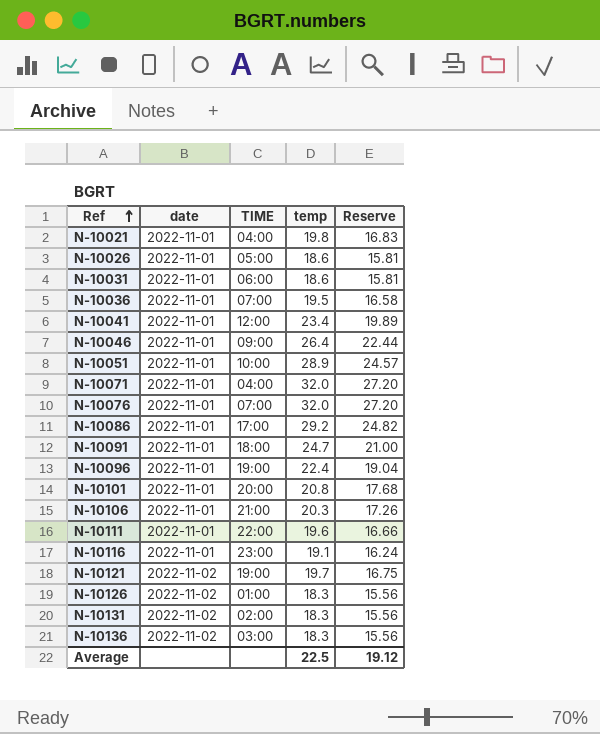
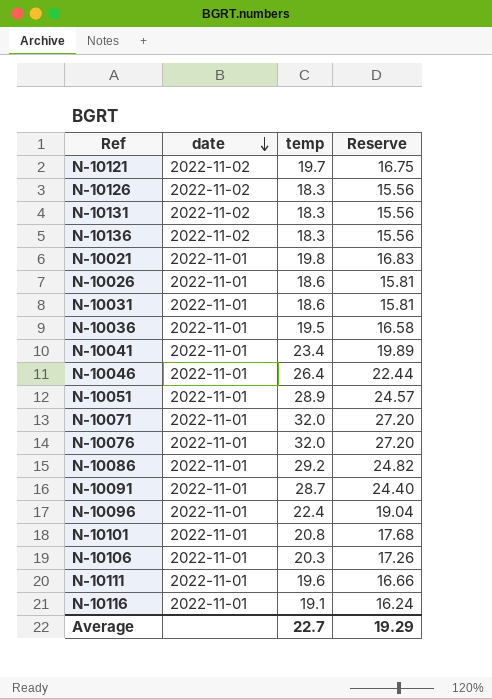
row order: Ref ascending -> date descending
column TIME | position: 3 -> none
N-10091 | temp: 24.7 -> 28.7
N-10091 | Reserve: 21.00 -> 24.40
Average | temp: 22.5 -> 22.7
Average | Reserve: 19.12 -> 19.29

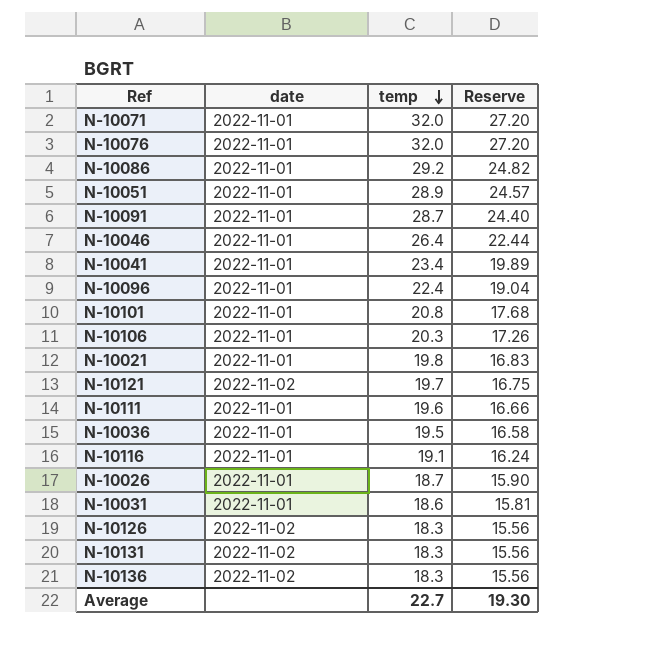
row order: date descending -> temp descending
N-10026 | temp: 18.6 -> 18.7
N-10026 | Reserve: 15.81 -> 15.90
Average | Reserve: 19.29 -> 19.30

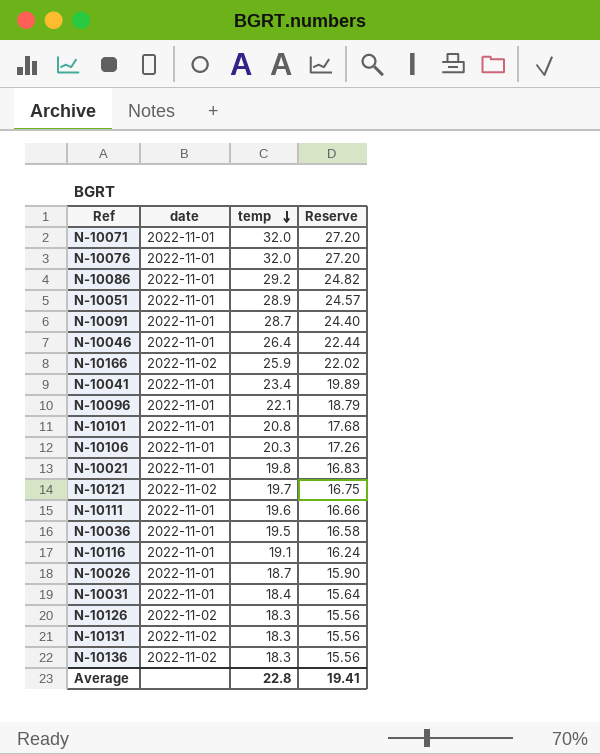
row N-10166: none -> 2022-11-02 | 25.9 | 22.02
N-10096 | temp: 22.4 -> 22.1
N-10096 | Reserve: 19.04 -> 18.79
N-10031 | temp: 18.6 -> 18.4
N-10031 | Reserve: 15.81 -> 15.64
Average | temp: 22.7 -> 22.8
Average | Reserve: 19.30 -> 19.41

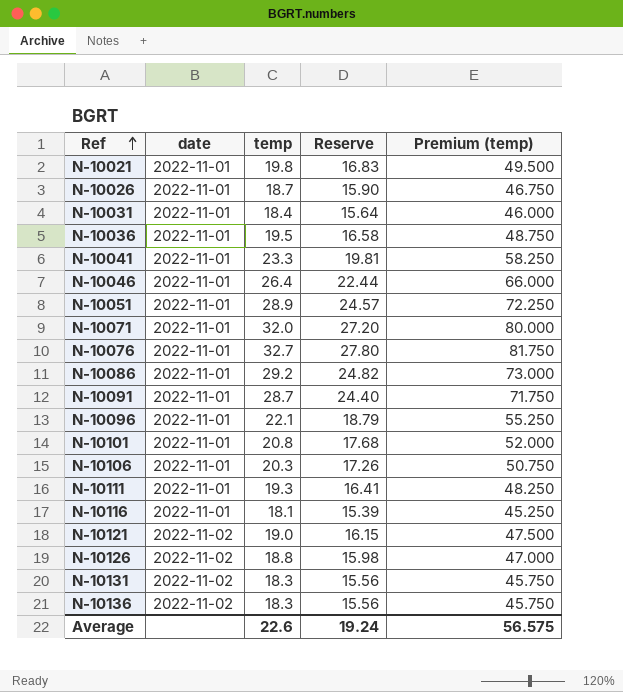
row order: temp descending -> Ref ascending
column Premium (temp) | formula: none -> [temp] * 2.5
row N-10166: 2022-11-02 | 25.9 | 22.02 -> none
N-10041 | temp: 23.4 -> 23.3
N-10041 | Reserve: 19.89 -> 19.81
N-10076 | temp: 32.0 -> 32.7
N-10076 | Reserve: 27.20 -> 27.80
N-10111 | temp: 19.6 -> 19.3
N-10111 | Reserve: 16.66 -> 16.41
N-10116 | temp: 19.1 -> 18.1
N-10116 | Reserve: 16.24 -> 15.39
N-10121 | temp: 19.7 -> 19.0
N-10121 | Reserve: 16.75 -> 16.15
N-10126 | temp: 18.3 -> 18.8
N-10126 | Reserve: 15.56 -> 15.98
Average | temp: 22.8 -> 22.6
Average | Reserve: 19.41 -> 19.24

